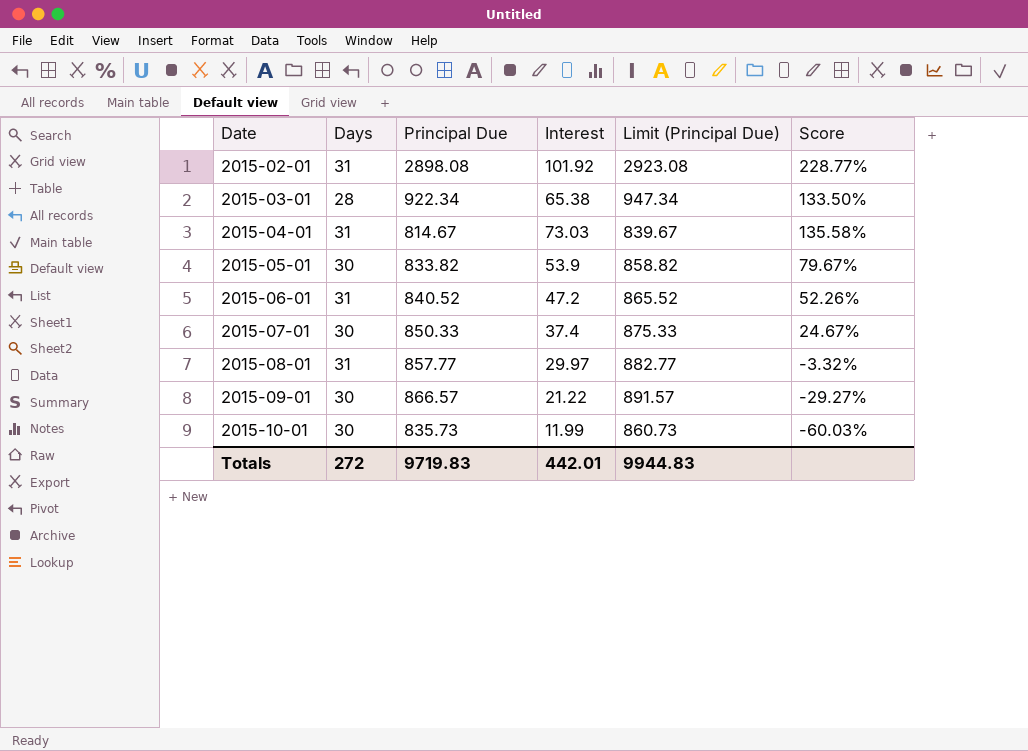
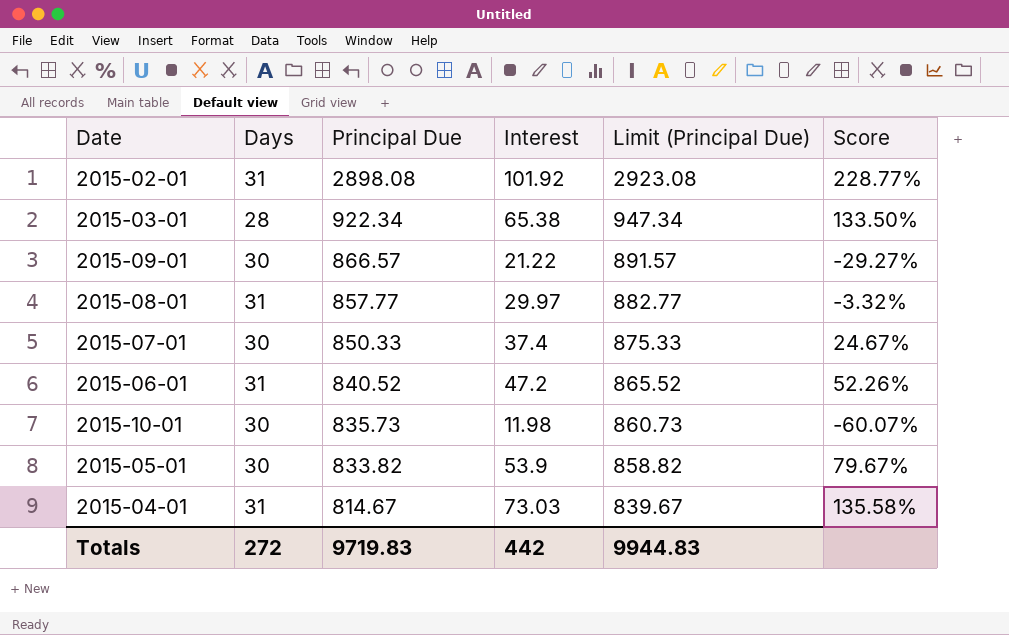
row order: Date ascending -> Principal Due descending
2015-10-01 | Interest: 11.99 -> 11.98
2015-10-01 | Score: -60.03% -> -60.07%
Totals | Interest: 442.01 -> 442

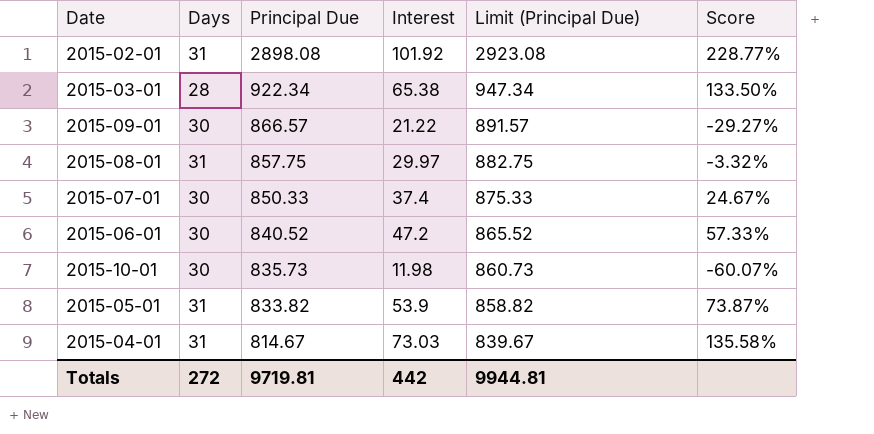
2015-08-01 | Principal Due: 857.77 -> 857.75
2015-08-01 | Limit (Principal Due): 882.77 -> 882.75
2015-06-01 | Days: 31 -> 30
2015-06-01 | Score: 52.26% -> 57.33%
2015-05-01 | Days: 30 -> 31
2015-05-01 | Score: 79.67% -> 73.87%
Totals | Principal Due: 9719.83 -> 9719.81
Totals | Limit (Principal Due): 9944.83 -> 9944.81

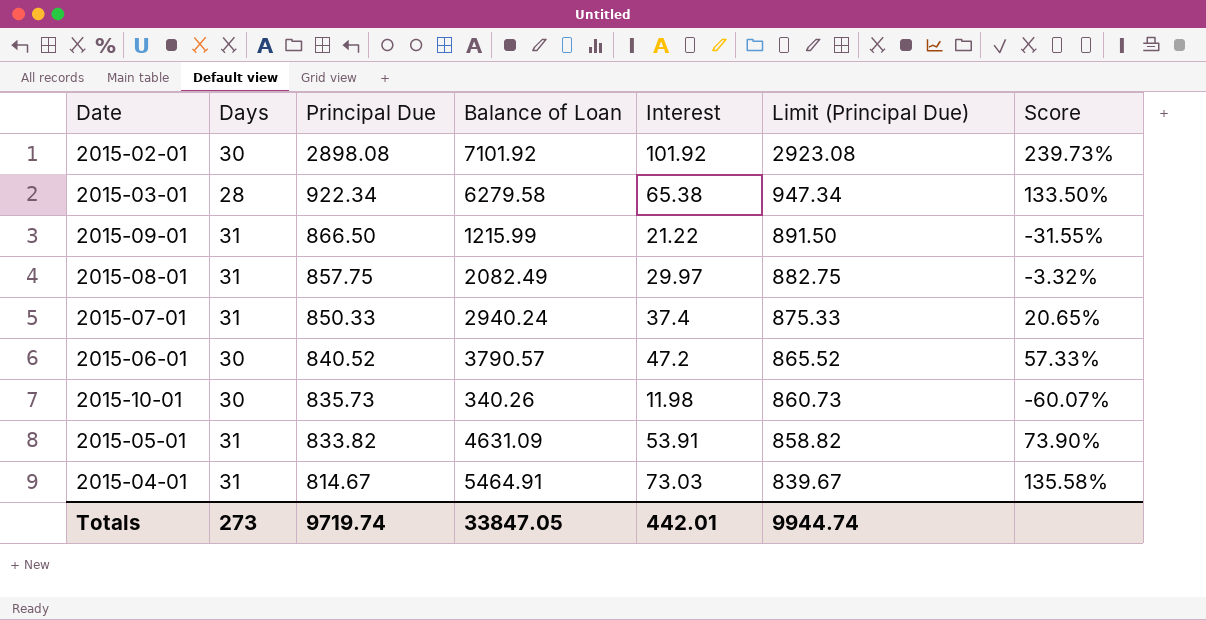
column Balance of Loan | position: none -> 4
2015-02-01 | Days: 31 -> 30
2015-02-01 | Score: 228.77% -> 239.73%
2015-09-01 | Days: 30 -> 31
2015-09-01 | Principal Due: 866.57 -> 866.50
2015-09-01 | Limit (Principal Due): 891.57 -> 891.50
2015-09-01 | Score: -29.27% -> -31.55%
2015-07-01 | Days: 30 -> 31
2015-07-01 | Score: 24.67% -> 20.65%
2015-05-01 | Interest: 53.9 -> 53.91
2015-05-01 | Score: 73.87% -> 73.90%
Totals | Days: 272 -> 273
Totals | Principal Due: 9719.81 -> 9719.74
Totals | Interest: 442 -> 442.01
Totals | Limit (Principal Due): 9944.81 -> 9944.74

